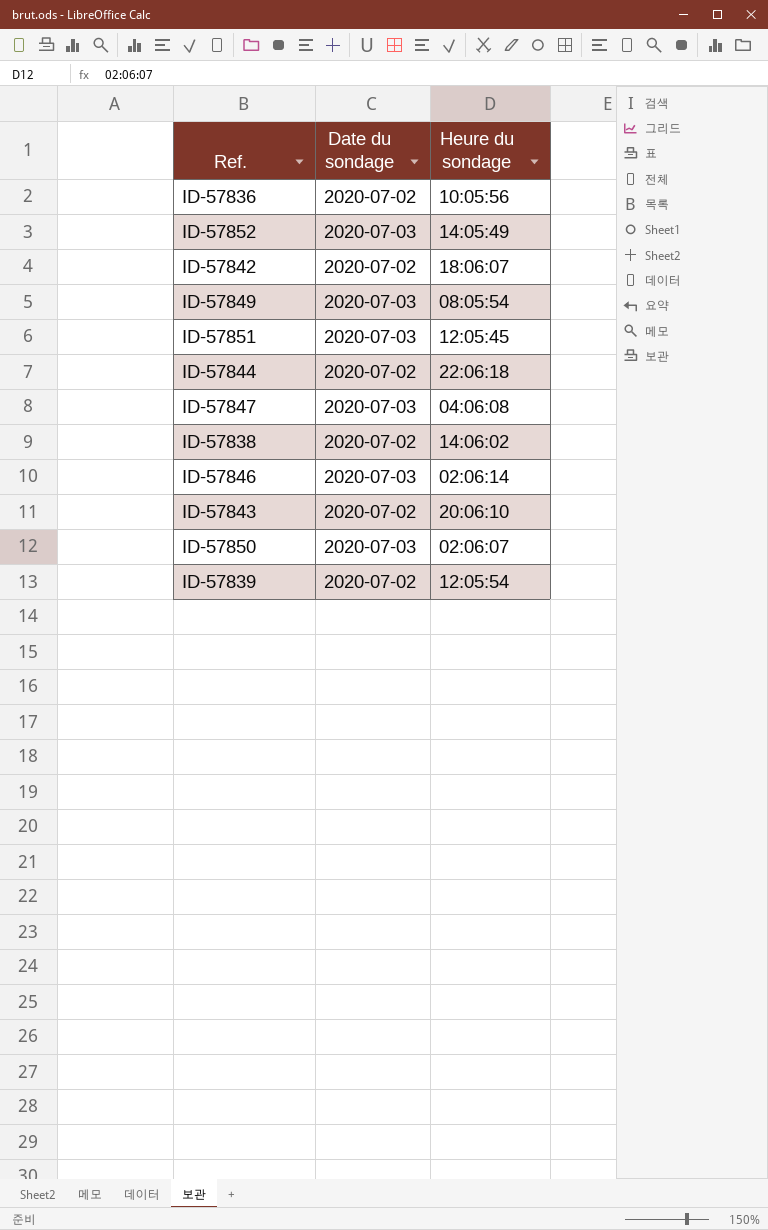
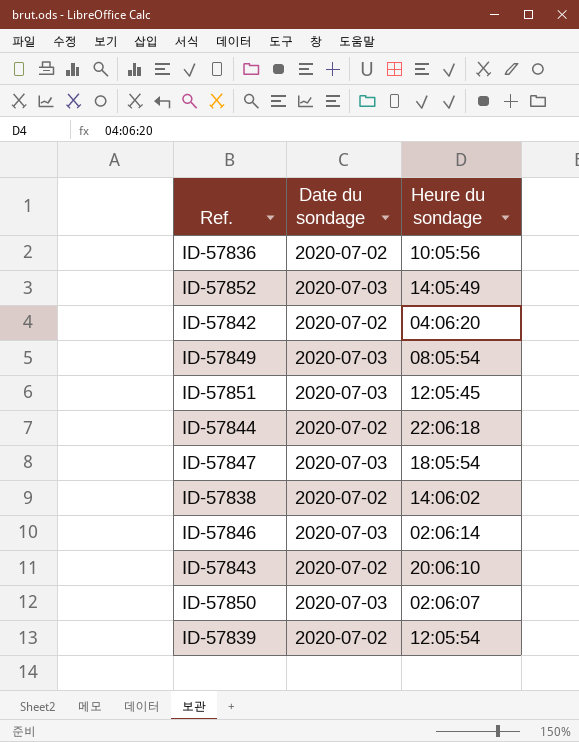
ID-57842 | Heure du sondage: 18:06:07 -> 04:06:20
ID-57847 | Heure du sondage: 04:06:08 -> 18:05:54

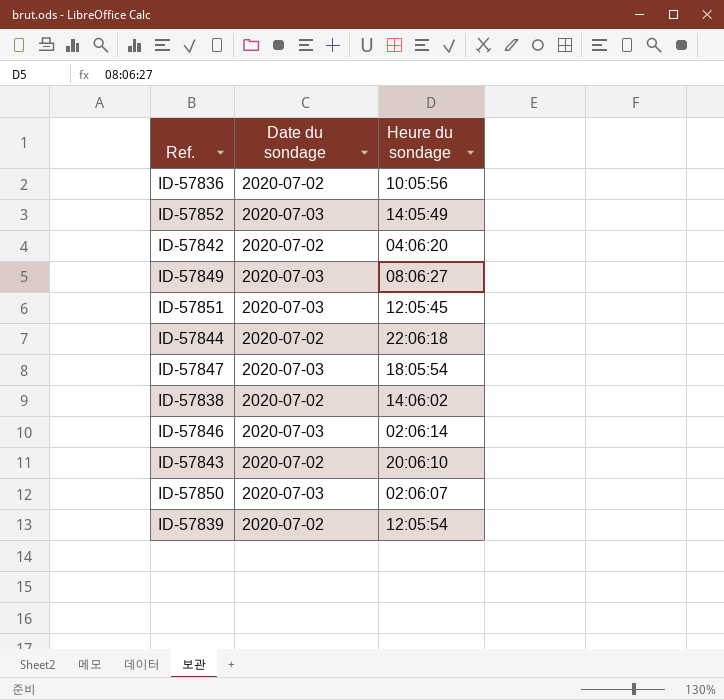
ID-57849 | Heure du sondage: 08:05:54 -> 08:06:27

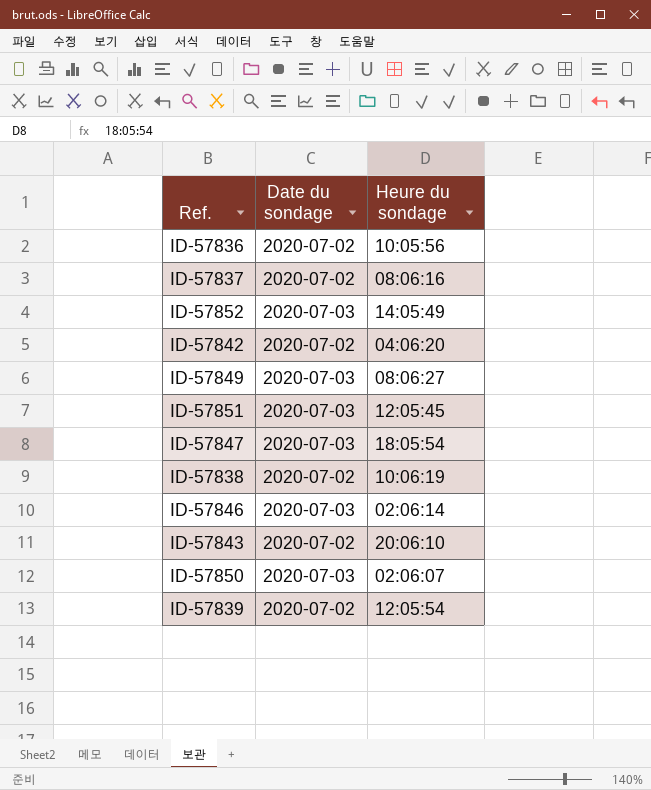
row ID-57844: 2020-07-02 | 22:06:18 -> none
row ID-57837: none -> 2020-07-02 | 08:06:16
ID-57838 | Heure du sondage: 14:06:02 -> 10:06:19

